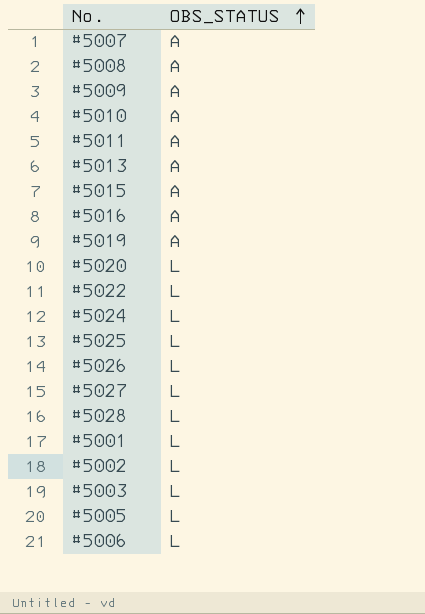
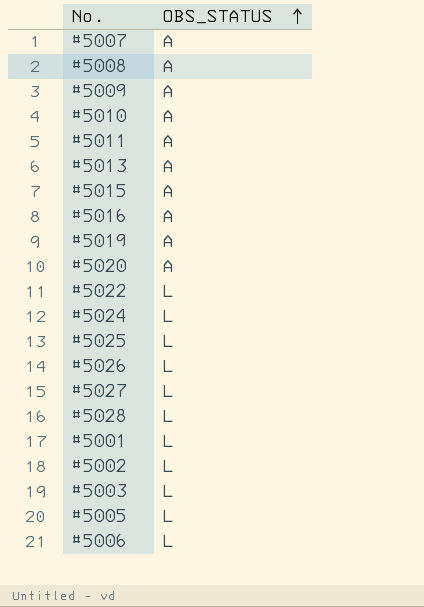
#5020 | OBS_STATUS: L -> A

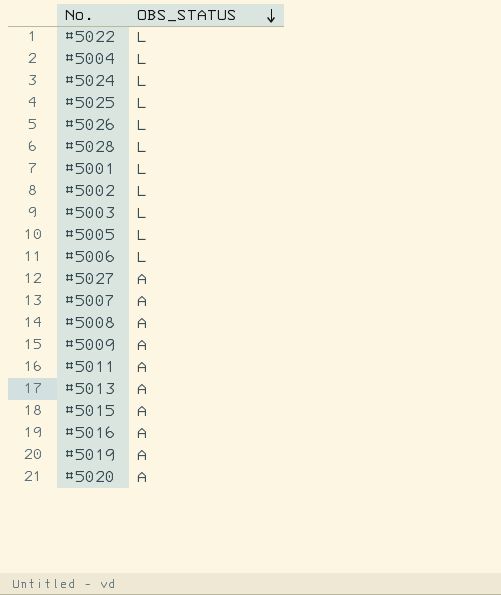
row order: OBS_STATUS ascending -> OBS_STATUS descending
row #5010: A -> none
row #5004: none -> L
#5027 | OBS_STATUS: L -> A

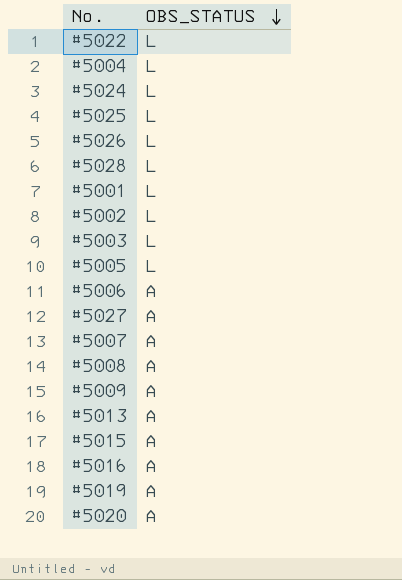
row #5011: A -> none
#5006 | OBS_STATUS: L -> A

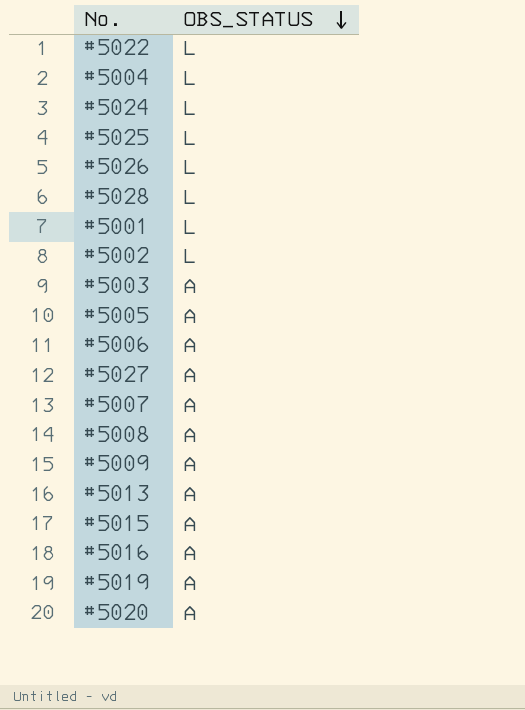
#5003 | OBS_STATUS: L -> A
#5005 | OBS_STATUS: L -> A

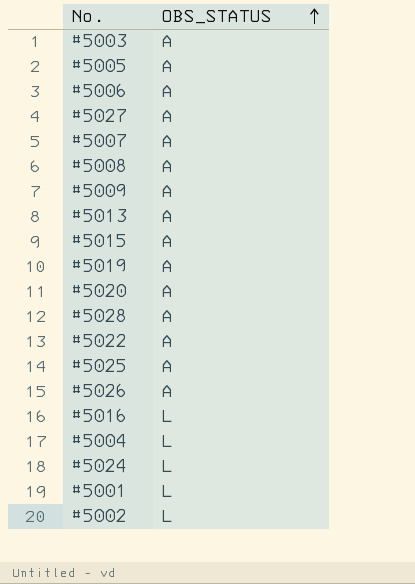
row order: OBS_STATUS descending -> OBS_STATUS ascending
#5028 | OBS_STATUS: L -> A
#5022 | OBS_STATUS: L -> A
#5025 | OBS_STATUS: L -> A
#5026 | OBS_STATUS: L -> A
#5016 | OBS_STATUS: A -> L

